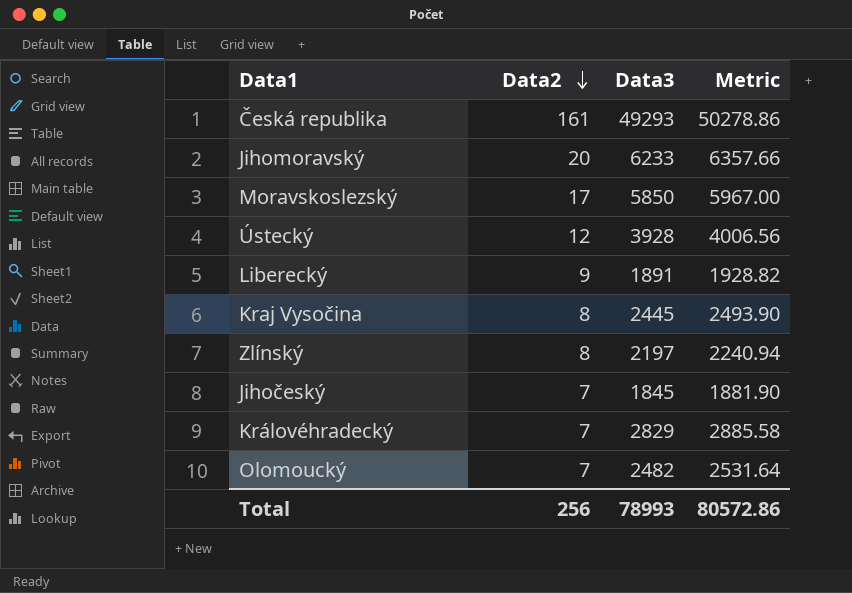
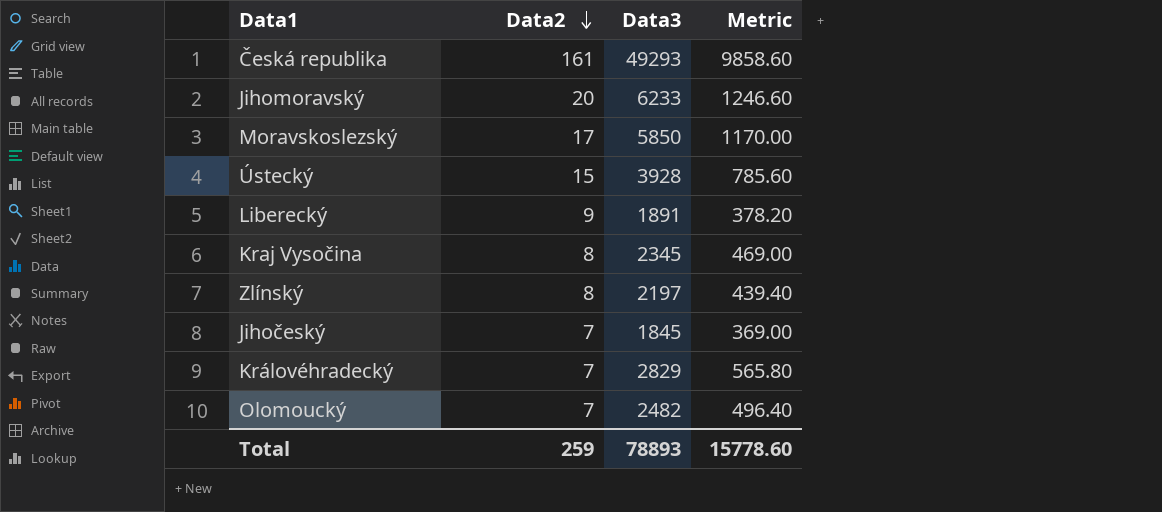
column Metric | formula: [Data3] * 1.02 -> [Data3] * 0.2
Ústecký | Data2: 12 -> 15
Kraj Vysočina | Data3: 2445 -> 2345
Total | Data2: 256 -> 259
Total | Data3: 78993 -> 78893
Total | Metric: 80572.86 -> 15778.60

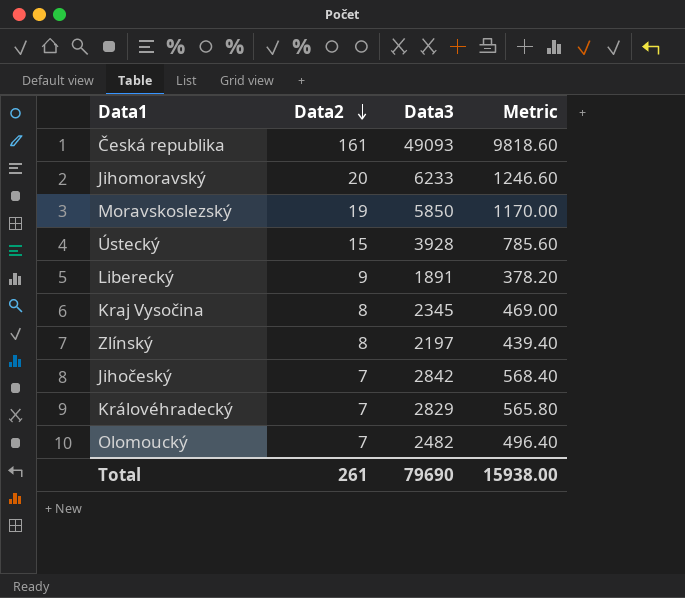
Česká republika | Data3: 49293 -> 49093
Česká republika | Metric: 9858.60 -> 9818.60
Moravskoslezský | Data2: 17 -> 19
Jihočeský | Data3: 1845 -> 2842
Jihočeský | Metric: 369.00 -> 568.40
Total | Data2: 259 -> 261
Total | Data3: 78893 -> 79690
Total | Metric: 15778.60 -> 15938.00

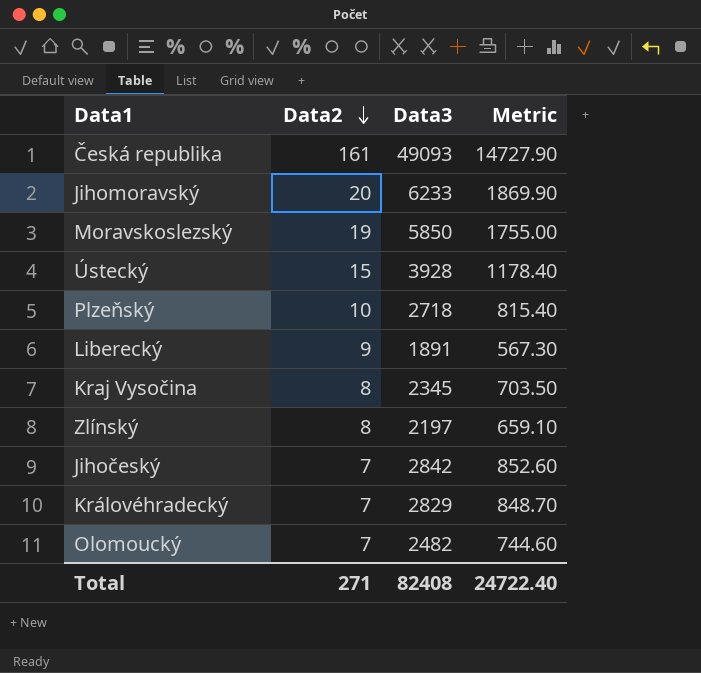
column Metric | formula: [Data3] * 0.2 -> [Data3] * 0.3
row Plzeňský: none -> 10 | 2718 | 815.40
Total | Data2: 261 -> 271
Total | Data3: 79690 -> 82408
Total | Metric: 15938.00 -> 24722.40

